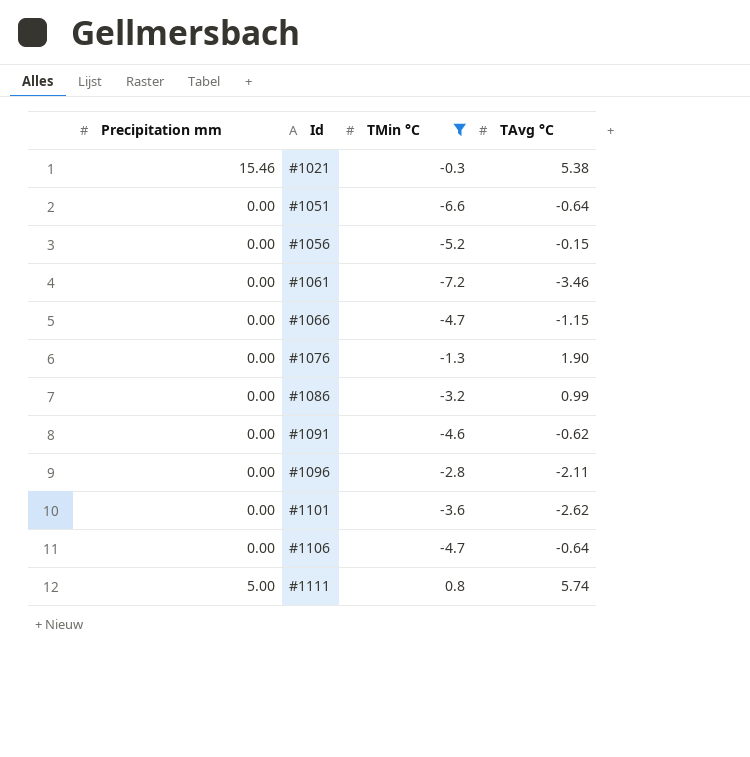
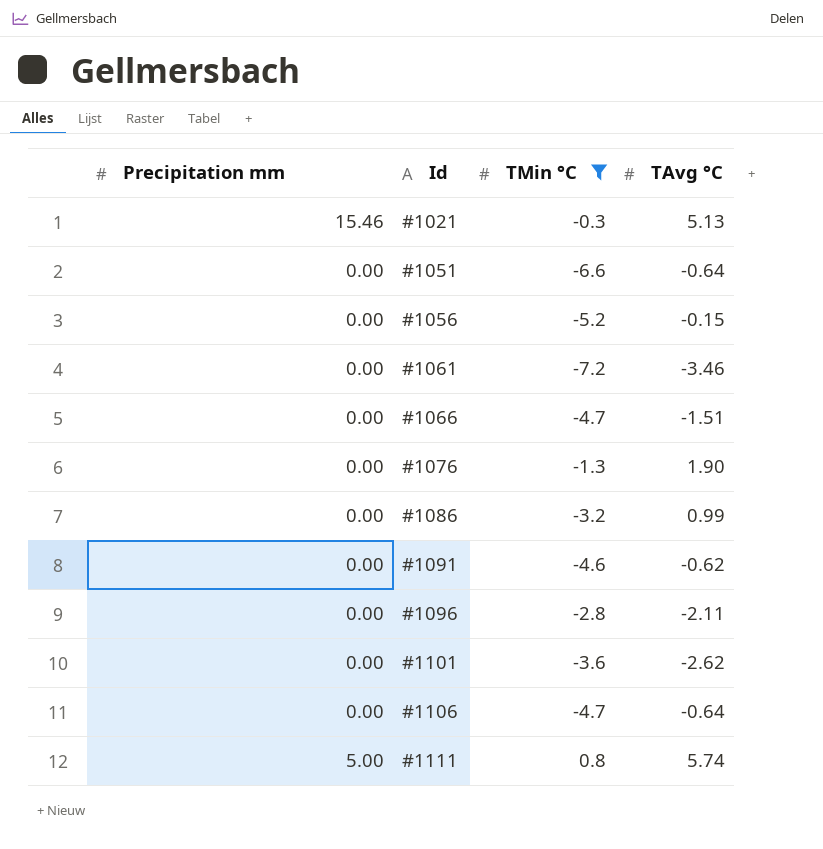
#1021 | TAvg °C: 5.38 -> 5.13
#1066 | TAvg °C: -1.15 -> -1.51

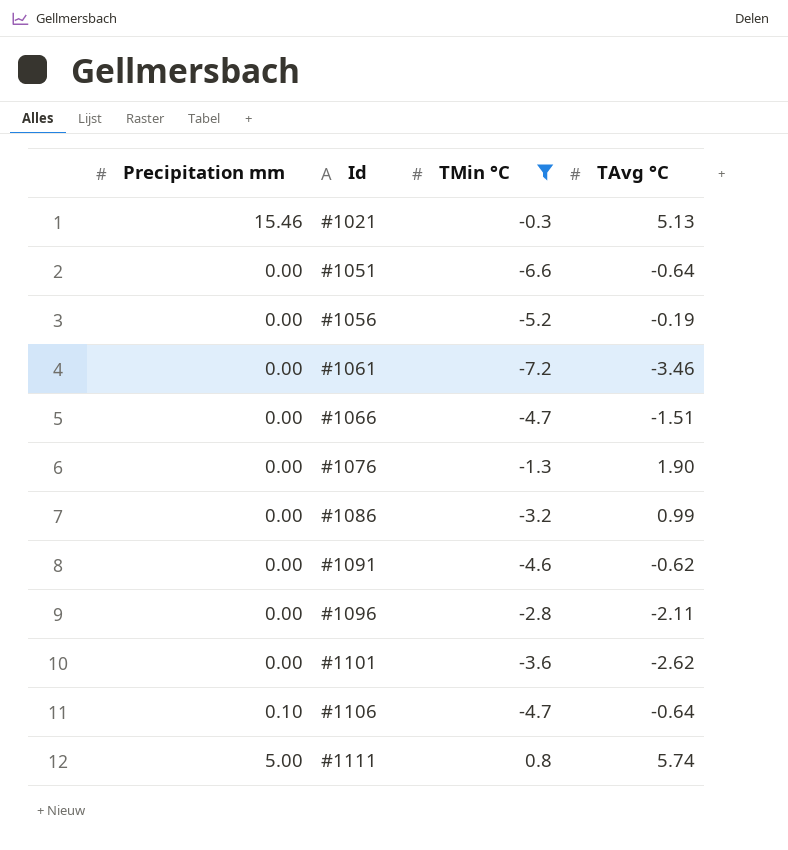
#1056 | TAvg °C: -0.15 -> -0.19
#1106 | Precipitation mm: 0.00 -> 0.10

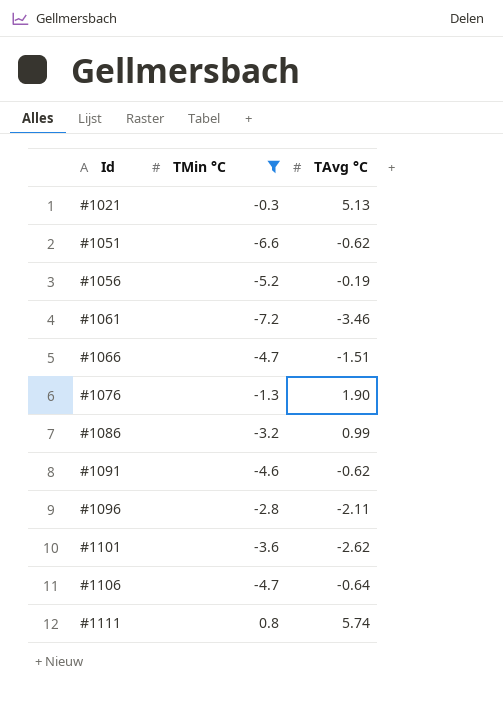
column Precipitation mm | position: 1 -> none
#1051 | TAvg °C: -0.64 -> -0.62

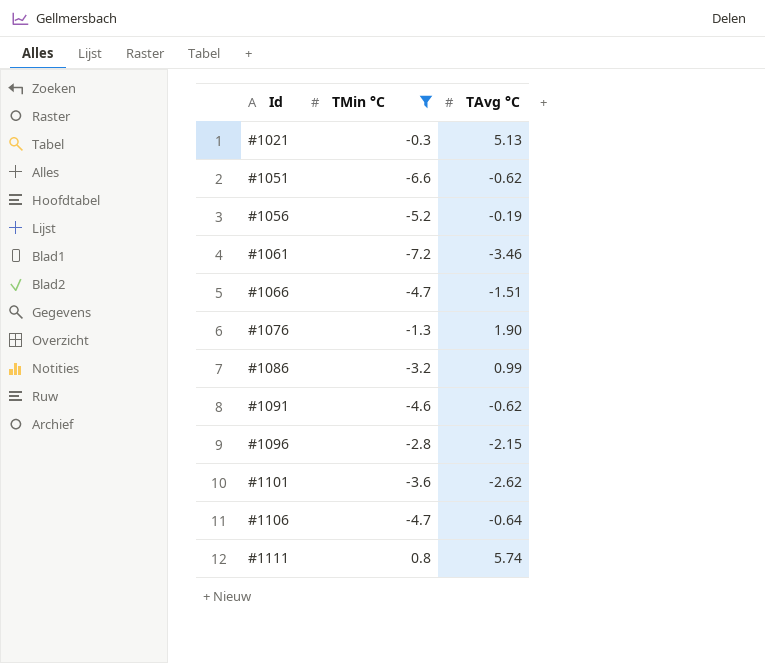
#1096 | TAvg °C: -2.11 -> -2.15

